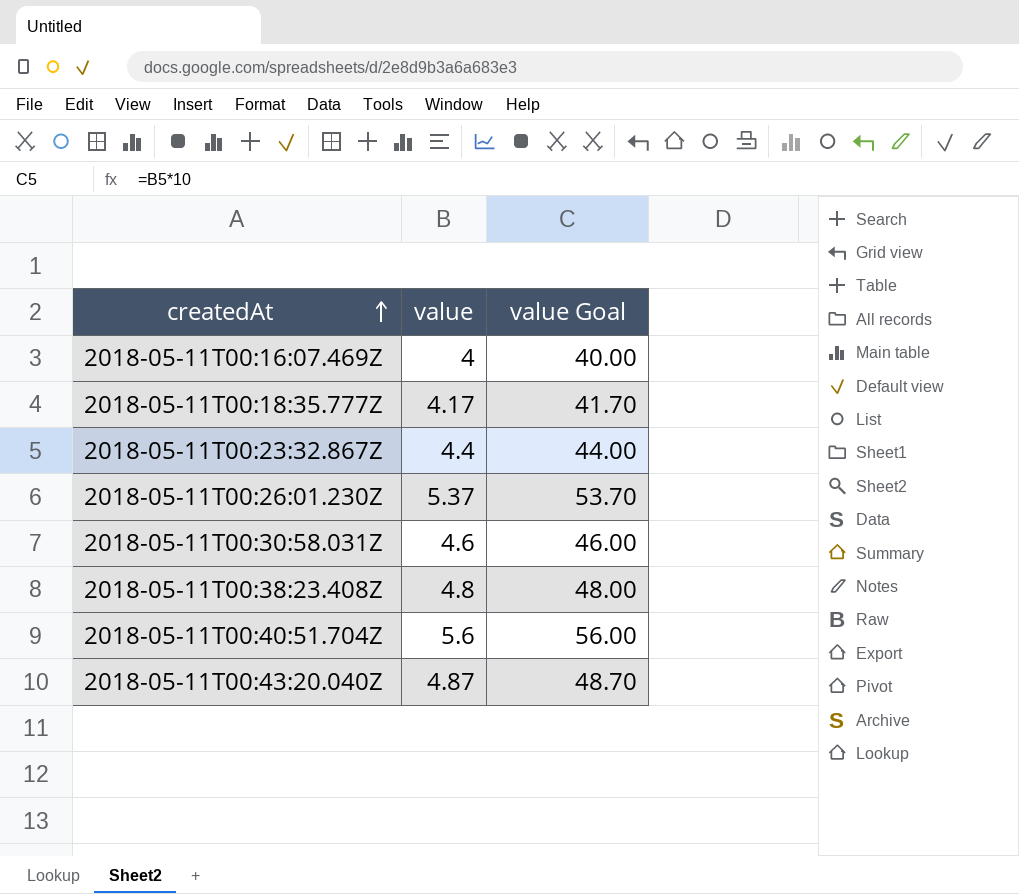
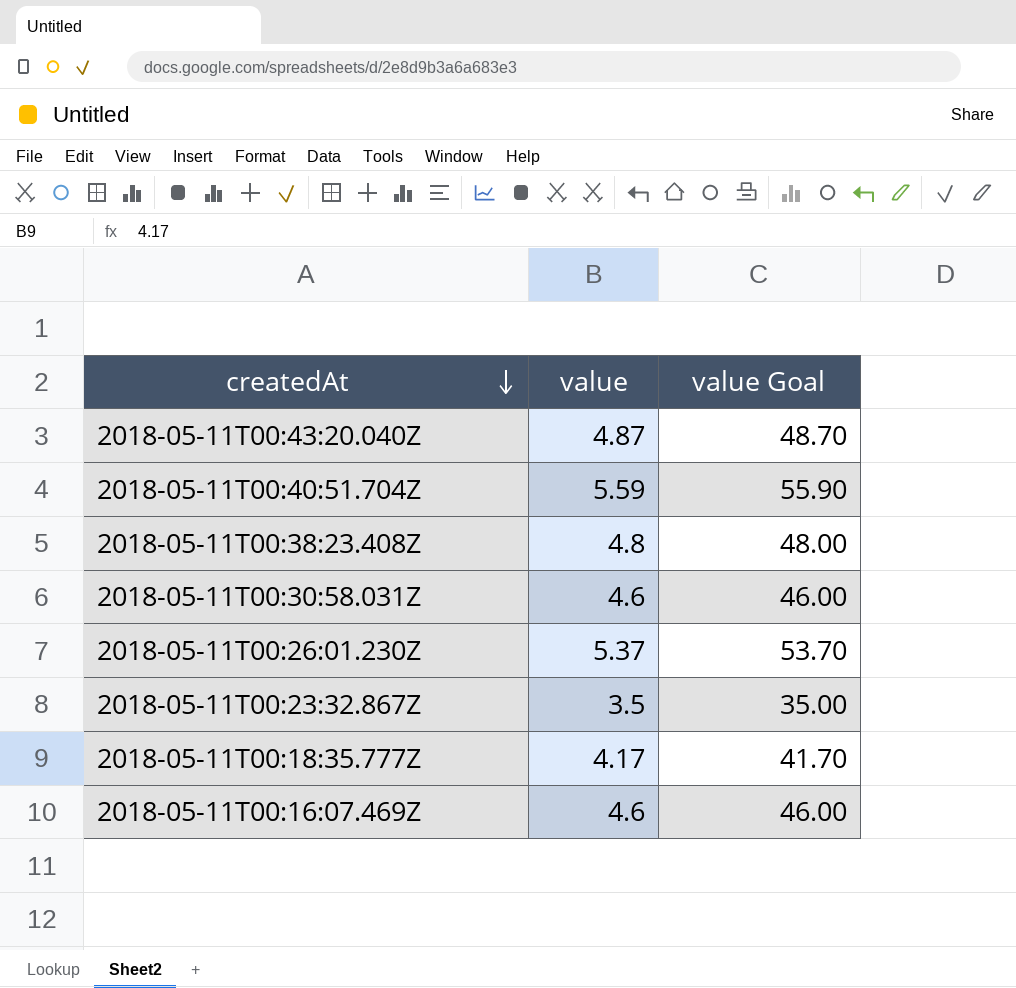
row order: createdAt ascending -> createdAt descending
2018-05-11T00:40:51.704Z | value: 5.6 -> 5.59
2018-05-11T00:40:51.704Z | value Goal: 56.00 -> 55.90
2018-05-11T00:23:32.867Z | value: 4.4 -> 3.5
2018-05-11T00:23:32.867Z | value Goal: 44.00 -> 35.00
2018-05-11T00:16:07.469Z | value: 4 -> 4.6
2018-05-11T00:16:07.469Z | value Goal: 40.00 -> 46.00

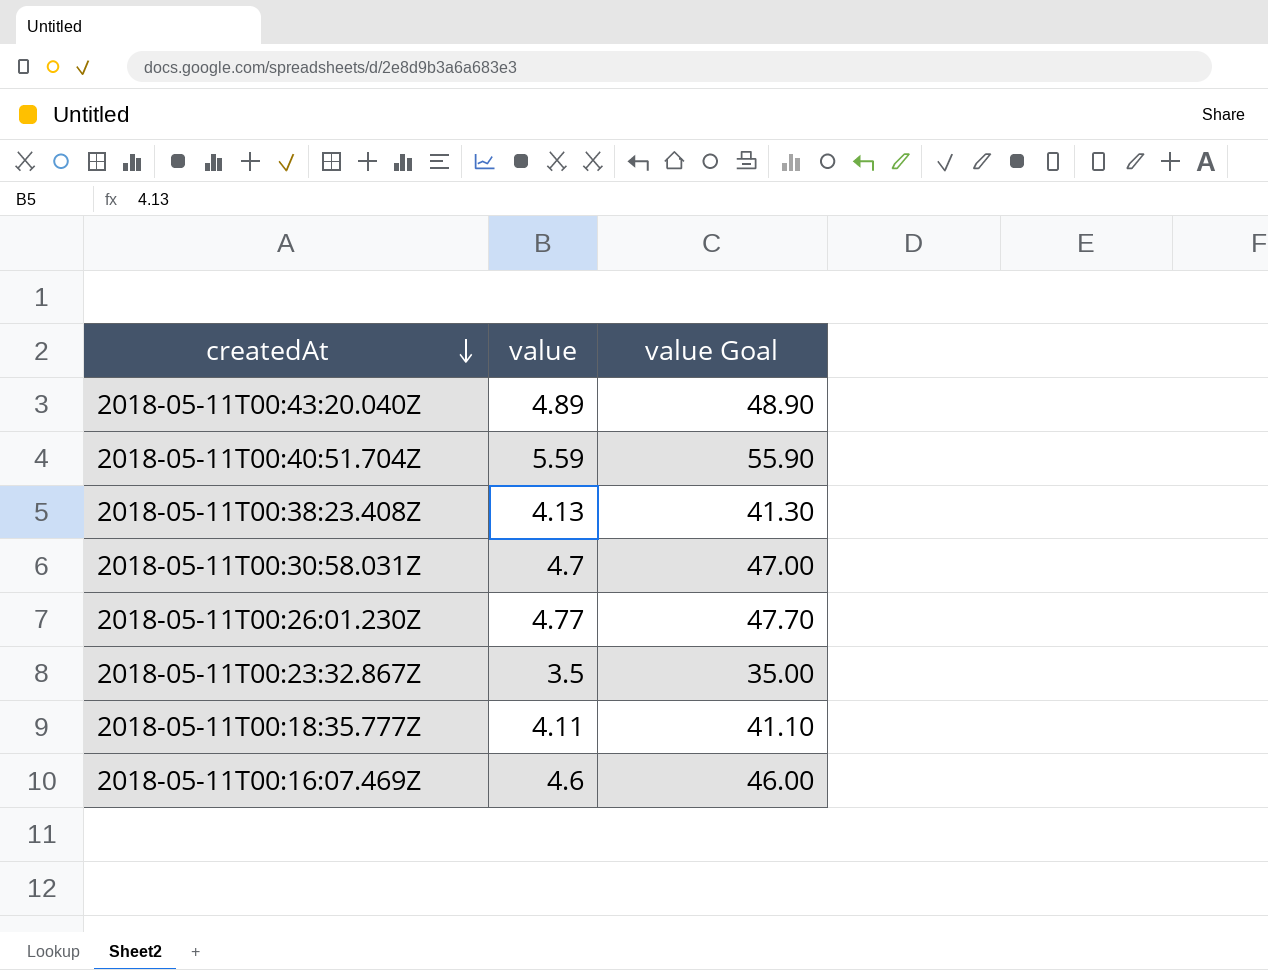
2018-05-11T00:43:20.040Z | value: 4.87 -> 4.89
2018-05-11T00:43:20.040Z | value Goal: 48.70 -> 48.90
2018-05-11T00:38:23.408Z | value: 4.8 -> 4.13
2018-05-11T00:38:23.408Z | value Goal: 48.00 -> 41.30
2018-05-11T00:30:58.031Z | value: 4.6 -> 4.7
2018-05-11T00:30:58.031Z | value Goal: 46.00 -> 47.00
2018-05-11T00:26:01.230Z | value: 5.37 -> 4.77
2018-05-11T00:26:01.230Z | value Goal: 53.70 -> 47.70
2018-05-11T00:18:35.777Z | value: 4.17 -> 4.11
2018-05-11T00:18:35.777Z | value Goal: 41.70 -> 41.10

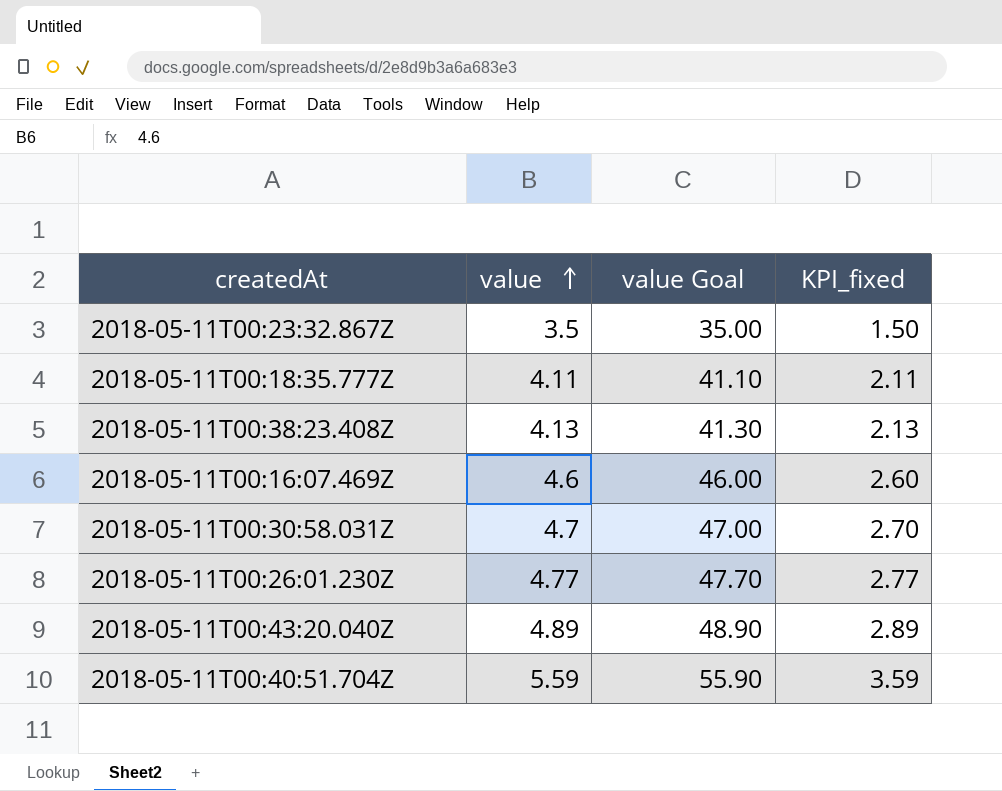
row order: createdAt descending -> value ascending
column KPI_fixed | formula: none -> [value] - 2

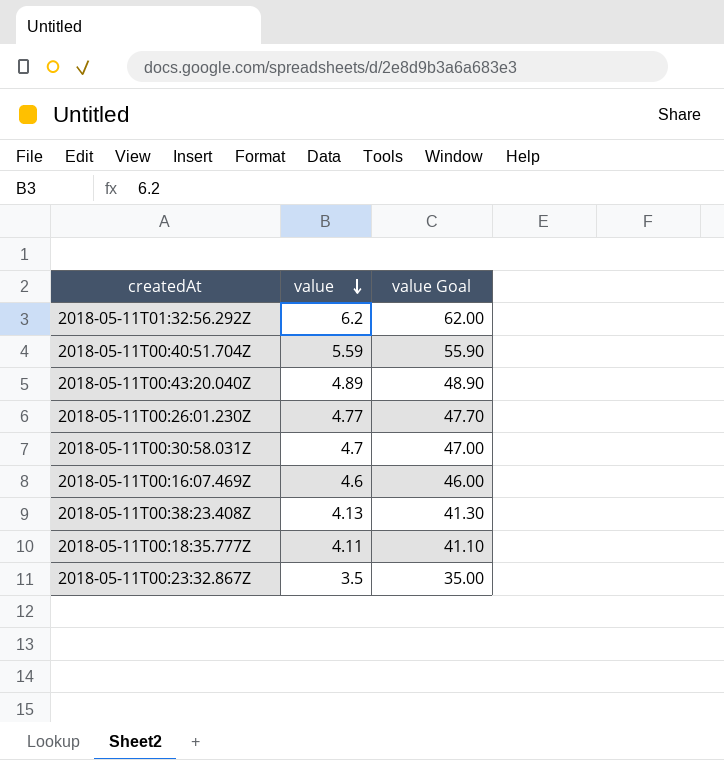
row order: value ascending -> value descending
column KPI_fixed | formula: [value] - 2 -> none
row 2018-05-11T01:32:56.292Z: none -> 6.2 | 62.00

